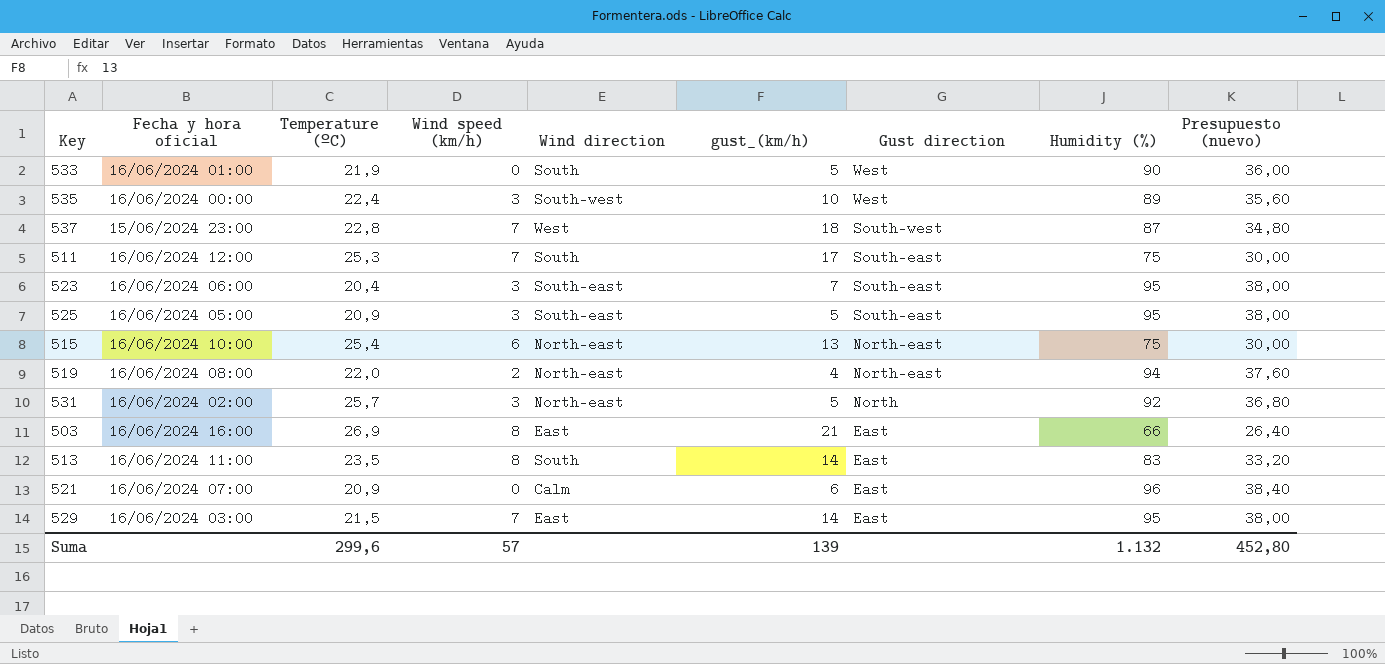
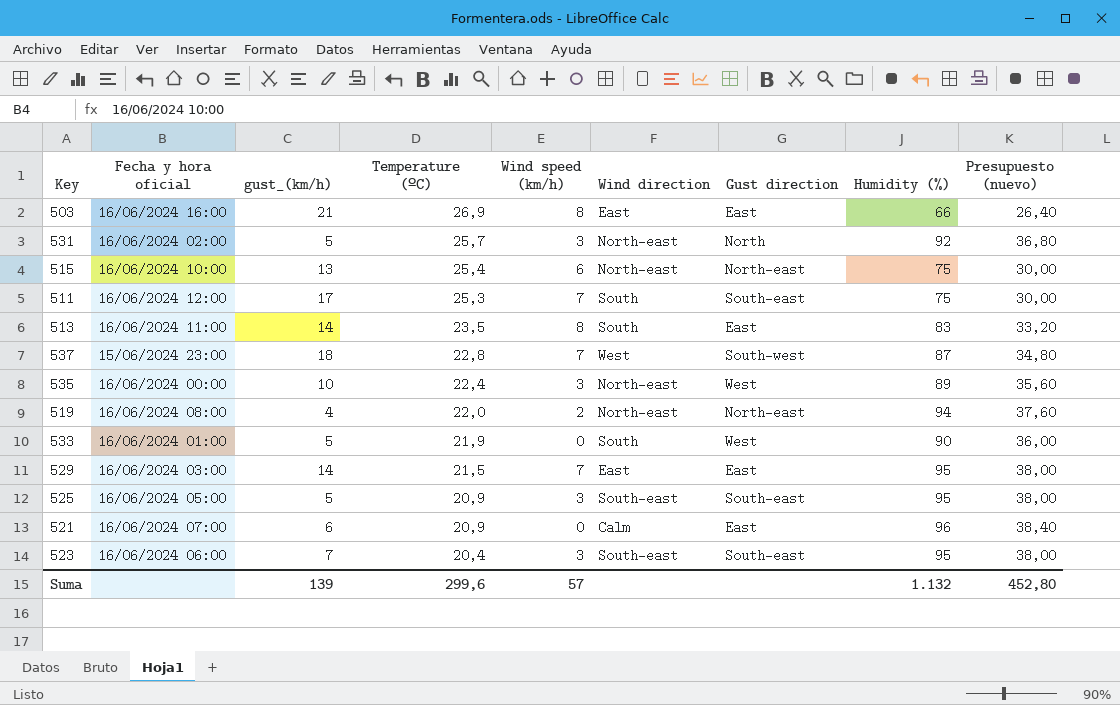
row order: Gust direction descending -> Temperature (ºC) descending
column gust_(km/h) | position: 6 -> 3
535 | Wind direction: South-west -> North-east

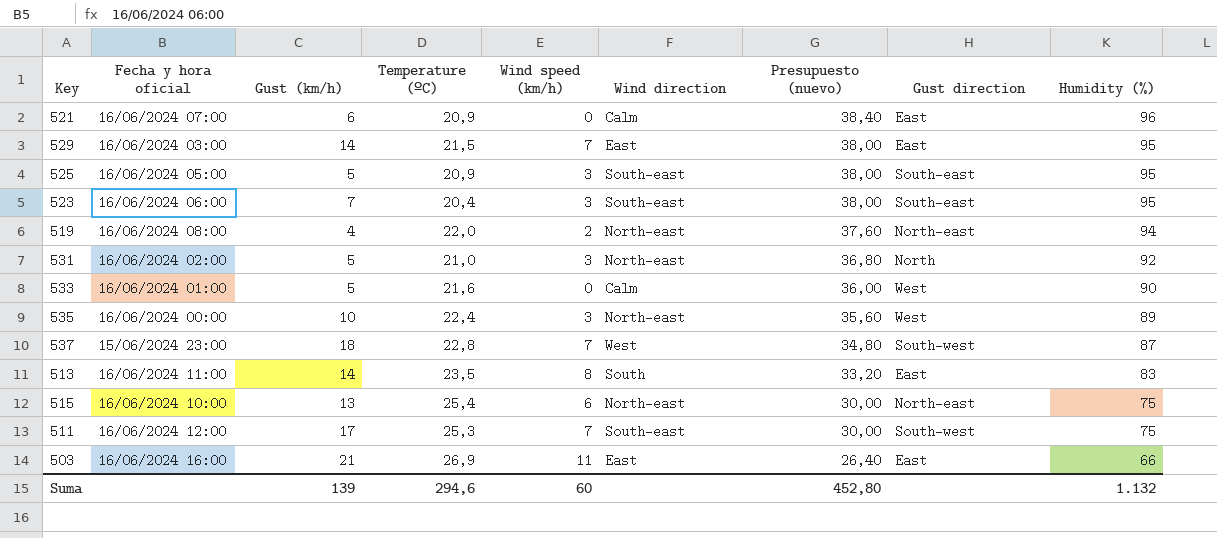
row order: Temperature (ºC) descending -> Presupuesto (nuevo) descending
column name: gust_(km/h) -> Gust (km/h)
column Presupuesto (nuevo) | position: 9 -> 7
531 | Temperature (ºC): 25,7 -> 21,0
533 | Temperature (ºC): 21,9 -> 21,6
533 | Wind direction: South -> Calm
511 | Wind direction: South -> South-east
511 | Gust direction: South-east -> South-west
503 | Wind speed (km/h): 8 -> 11
Suma | Temperature (ºC): 299,6 -> 294,6
Suma | Wind speed (km/h): 57 -> 60

